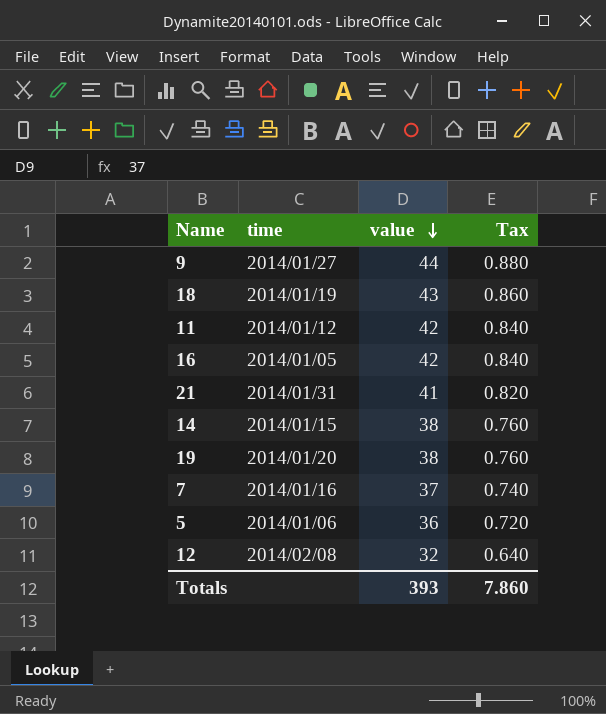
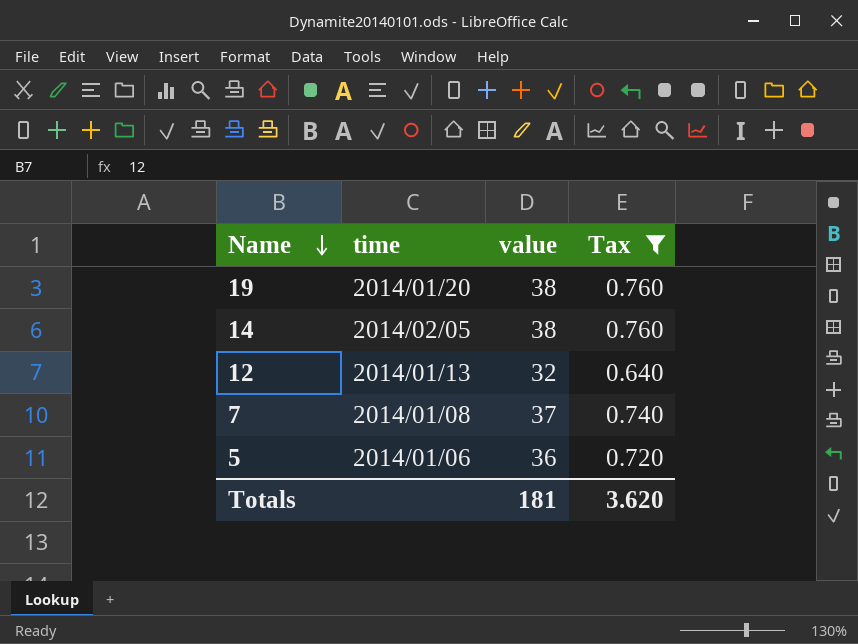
filter: none -> Tax <= 0.760
row order: value descending -> Name descending
14 | time: 2014/01/15 -> 2014/02/05
12 | time: 2014/02/08 -> 2014/01/13
7 | time: 2014/01/16 -> 2014/01/08
Totals | value: 393 -> 181
Totals | Tax: 7.860 -> 3.620

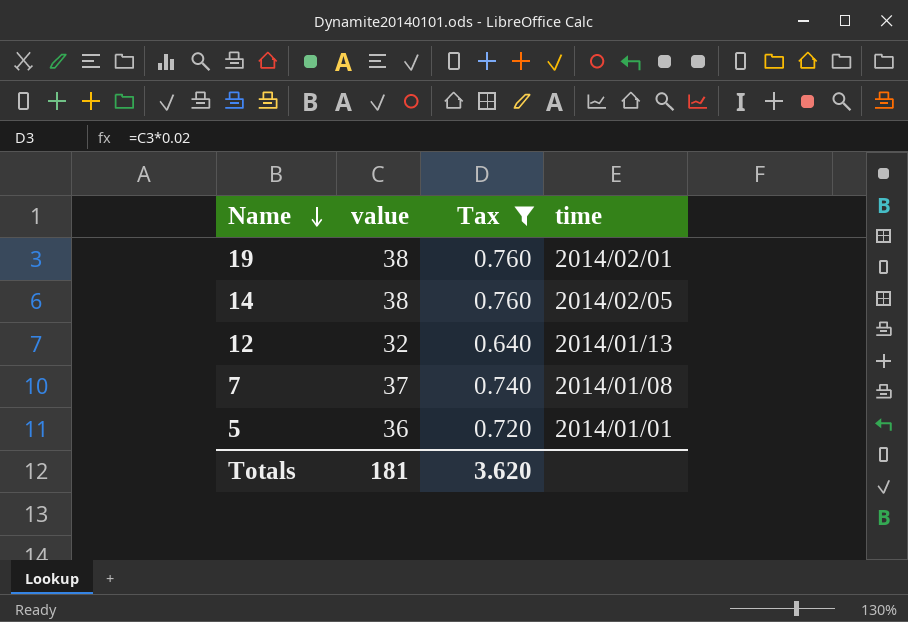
column time | position: 2 -> 4
19 | time: 2014/01/20 -> 2014/02/01
5 | time: 2014/01/06 -> 2014/01/01

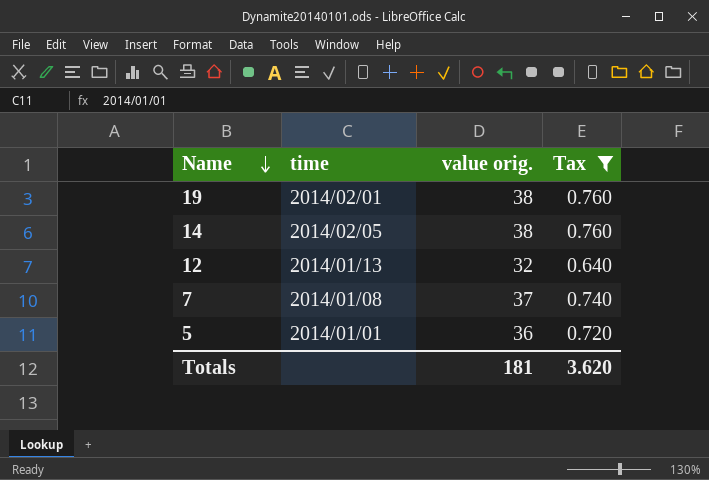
column time | position: 4 -> 2
column name: value -> value orig.

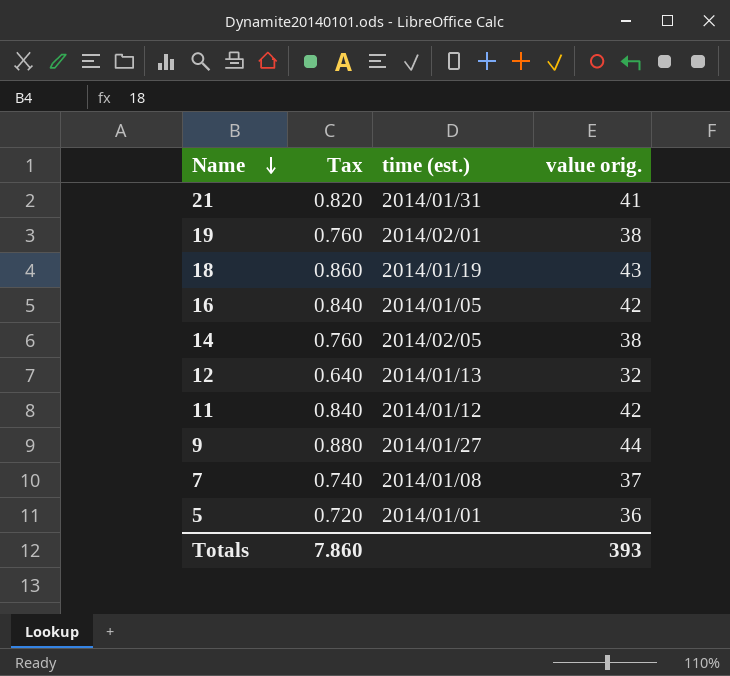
filter: Tax <= 0.760 -> none
column Tax | position: 4 -> 2
column name: time -> time (est.)
Totals | Tax: 3.620 -> 7.860
Totals | value orig.: 181 -> 393

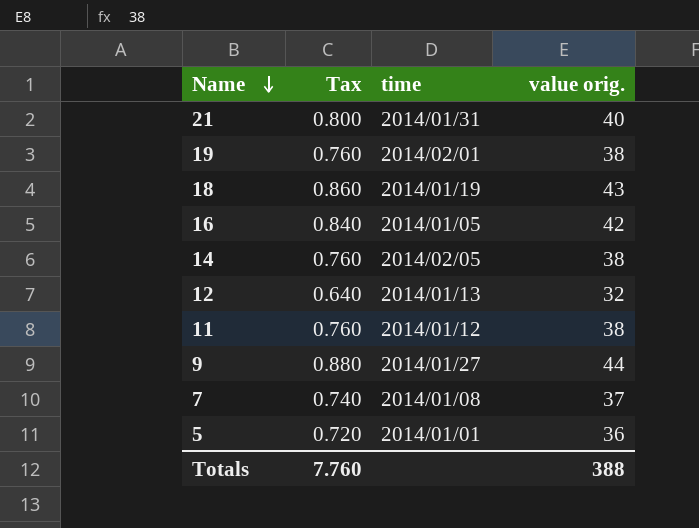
column name: time (est.) -> time
21 | Tax: 0.820 -> 0.800
21 | value orig.: 41 -> 40
11 | Tax: 0.840 -> 0.760
11 | value orig.: 42 -> 38
Totals | Tax: 7.860 -> 7.760
Totals | value orig.: 393 -> 388

